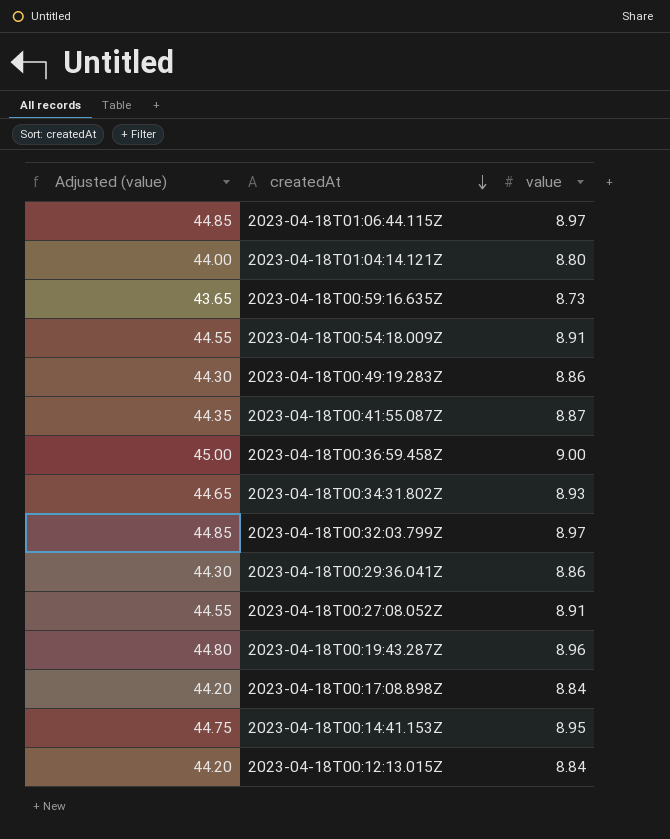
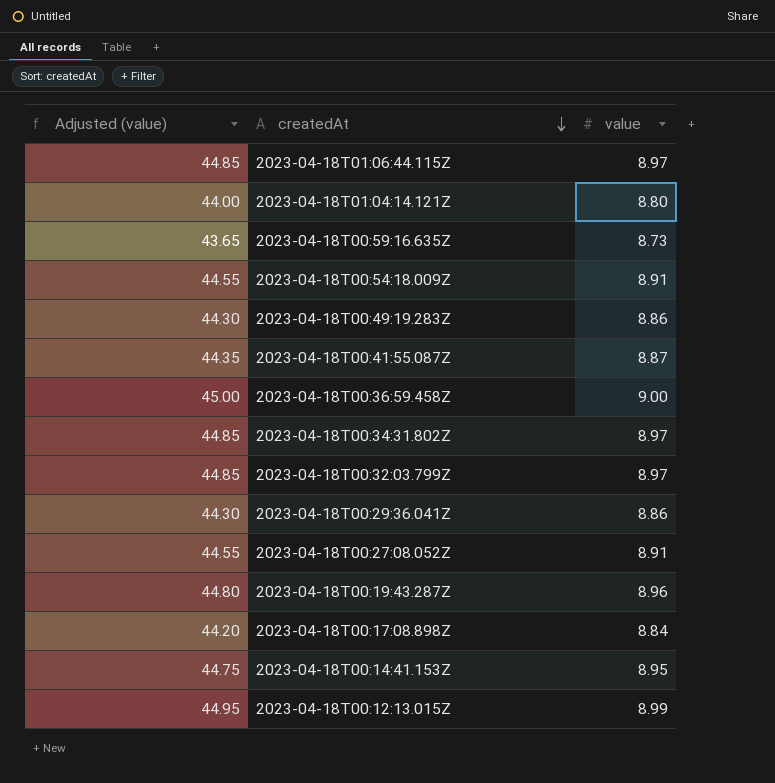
2023-04-18T00:34:31.802Z | Adjusted (value): 44.65 -> 44.85
2023-04-18T00:34:31.802Z | value: 8.93 -> 8.97
2023-04-18T00:12:13.015Z | Adjusted (value): 44.20 -> 44.95
2023-04-18T00:12:13.015Z | value: 8.84 -> 8.99

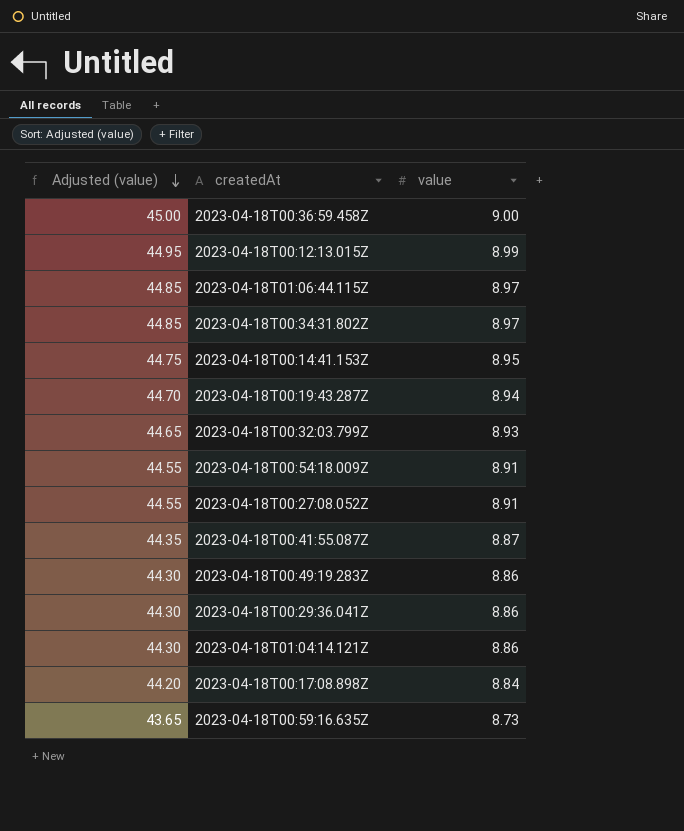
row order: createdAt descending -> Adjusted (value) descending
2023-04-18T00:19:43.287Z | Adjusted (value): 44.80 -> 44.70
2023-04-18T00:19:43.287Z | value: 8.96 -> 8.94
2023-04-18T00:32:03.799Z | Adjusted (value): 44.85 -> 44.65
2023-04-18T00:32:03.799Z | value: 8.97 -> 8.93
2023-04-18T01:04:14.121Z | Adjusted (value): 44.00 -> 44.30
2023-04-18T01:04:14.121Z | value: 8.80 -> 8.86

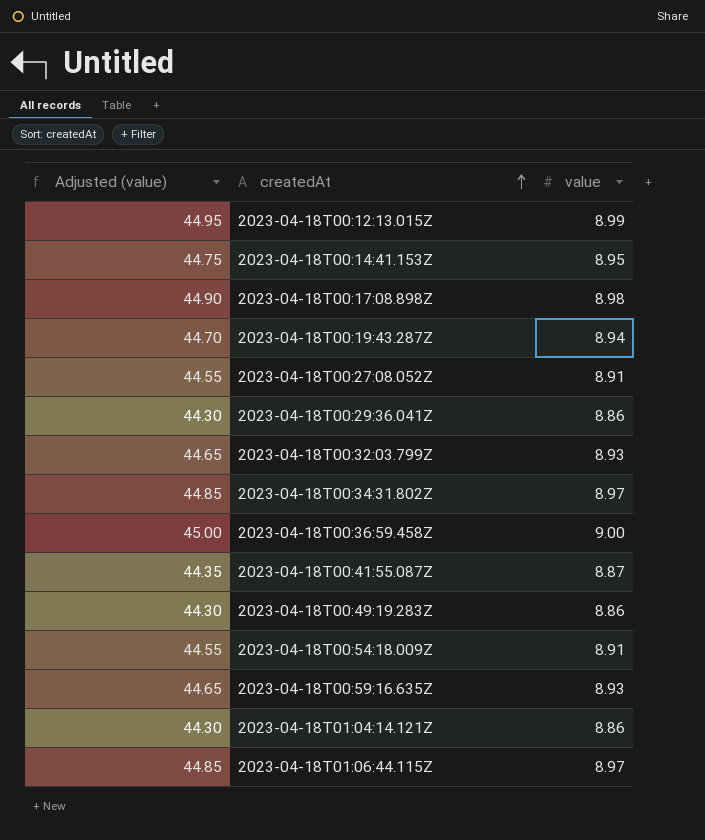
row order: Adjusted (value) descending -> createdAt ascending
2023-04-18T00:17:08.898Z | Adjusted (value): 44.20 -> 44.90
2023-04-18T00:17:08.898Z | value: 8.84 -> 8.98
2023-04-18T00:59:16.635Z | Adjusted (value): 43.65 -> 44.65
2023-04-18T00:59:16.635Z | value: 8.73 -> 8.93

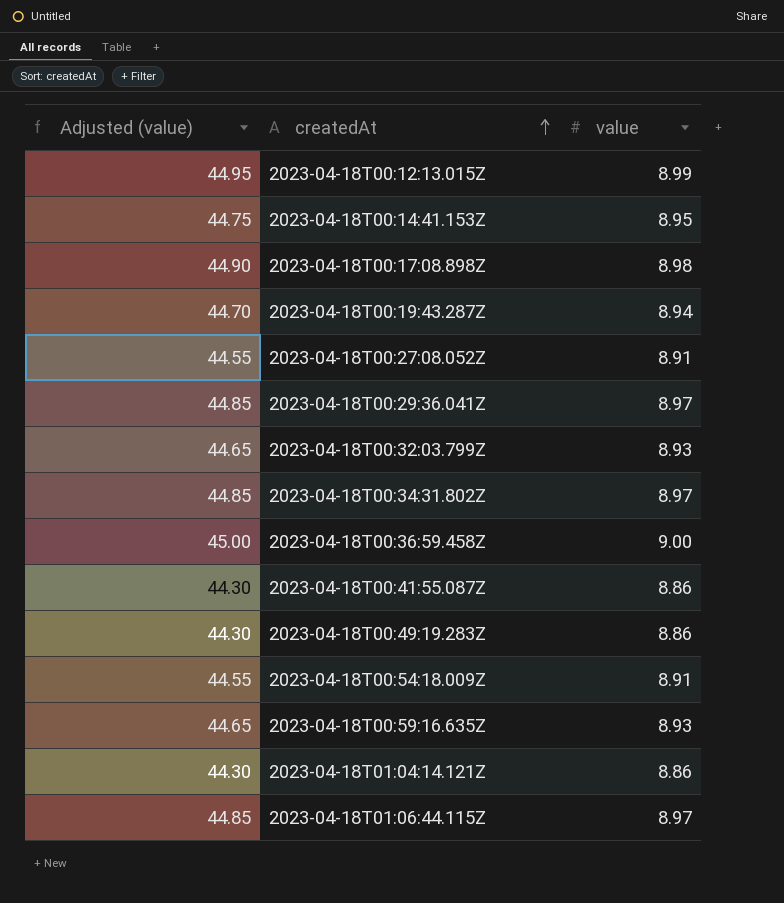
2023-04-18T00:29:36.041Z | Adjusted (value): 44.30 -> 44.85
2023-04-18T00:29:36.041Z | value: 8.86 -> 8.97
2023-04-18T00:41:55.087Z | Adjusted (value): 44.35 -> 44.30
2023-04-18T00:41:55.087Z | value: 8.87 -> 8.86

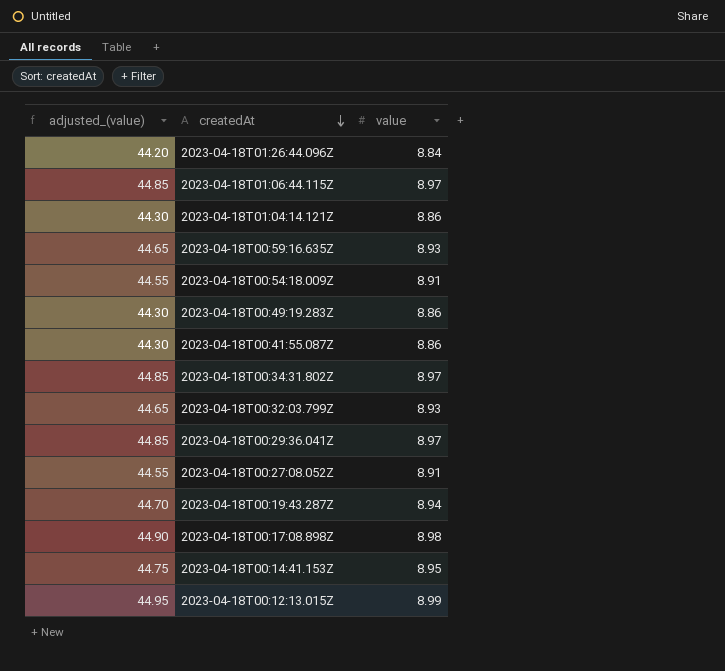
row order: createdAt ascending -> createdAt descending
column name: Adjusted (value) -> adjusted_(value)
row 2023-04-18T00:36:59.458Z: 45.00 | 9.00 -> none
row 2023-04-18T01:26:44.096Z: none -> 44.20 | 8.84

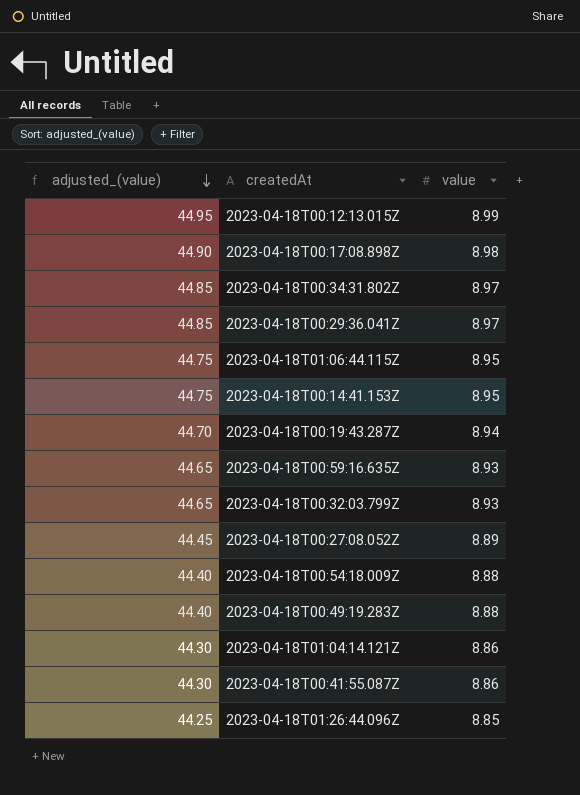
row order: createdAt descending -> adjusted_(value) descending
2023-04-18T01:06:44.115Z | adjusted_(value): 44.85 -> 44.75
2023-04-18T01:06:44.115Z | value: 8.97 -> 8.95
2023-04-18T00:27:08.052Z | adjusted_(value): 44.55 -> 44.45
2023-04-18T00:27:08.052Z | value: 8.91 -> 8.89
2023-04-18T00:54:18.009Z | adjusted_(value): 44.55 -> 44.40
2023-04-18T00:54:18.009Z | value: 8.91 -> 8.88
2023-04-18T00:49:19.283Z | adjusted_(value): 44.30 -> 44.40
2023-04-18T00:49:19.283Z | value: 8.86 -> 8.88
2023-04-18T01:26:44.096Z | adjusted_(value): 44.20 -> 44.25
2023-04-18T01:26:44.096Z | value: 8.84 -> 8.85

